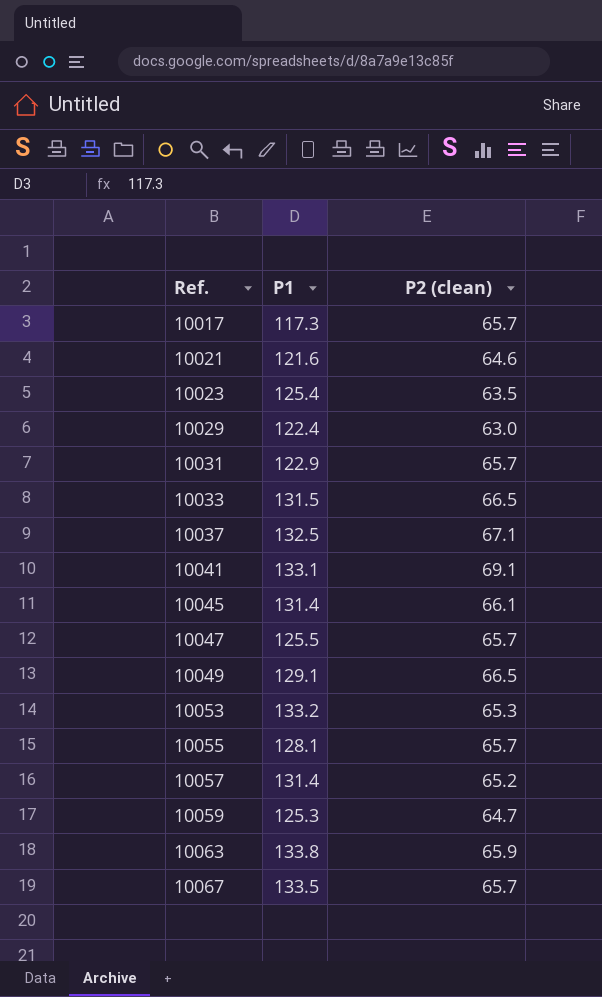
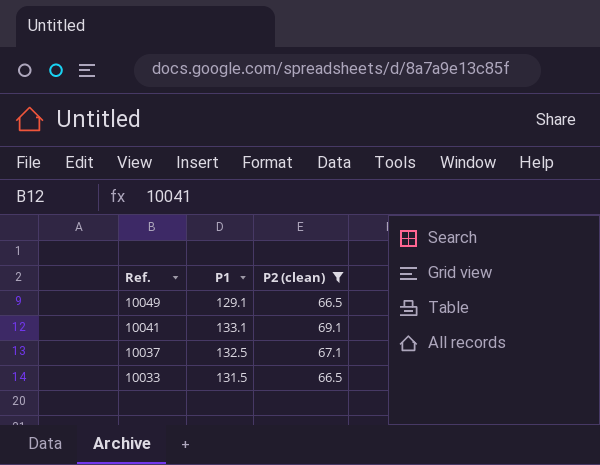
filter: none -> P2 (clean) >= 66.5
row order: Ref. ascending -> Ref. descending

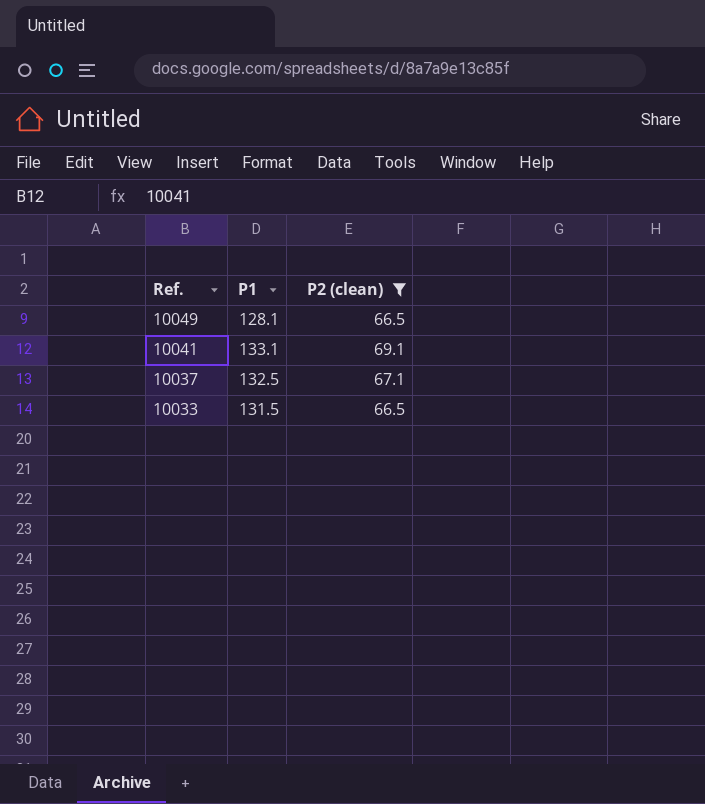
10049 | P1: 129.1 -> 128.1

